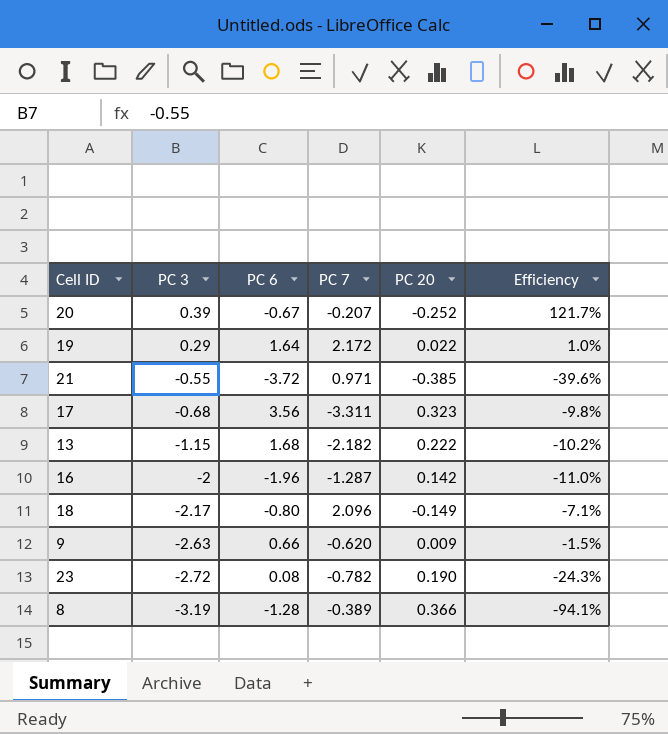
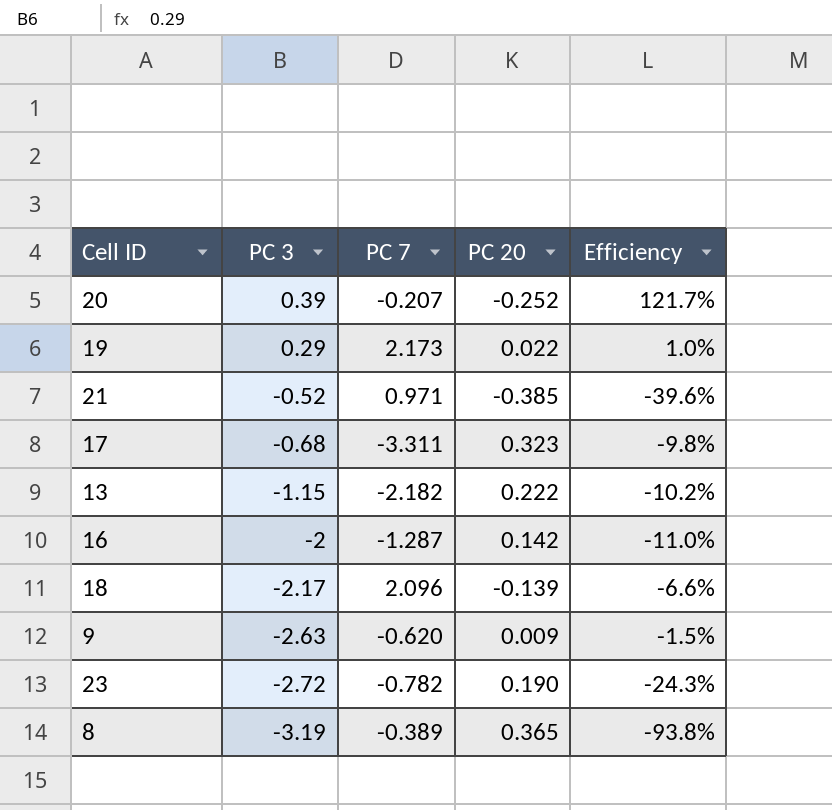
column PC 6 | position: 3 -> none
19 | PC 7: 2.172 -> 2.173
21 | PC 3: -0.55 -> -0.52
18 | PC 20: -0.149 -> -0.139
18 | Efficiency: -7.1% -> -6.6%
8 | PC 20: 0.366 -> 0.365
8 | Efficiency: -94.1% -> -93.8%

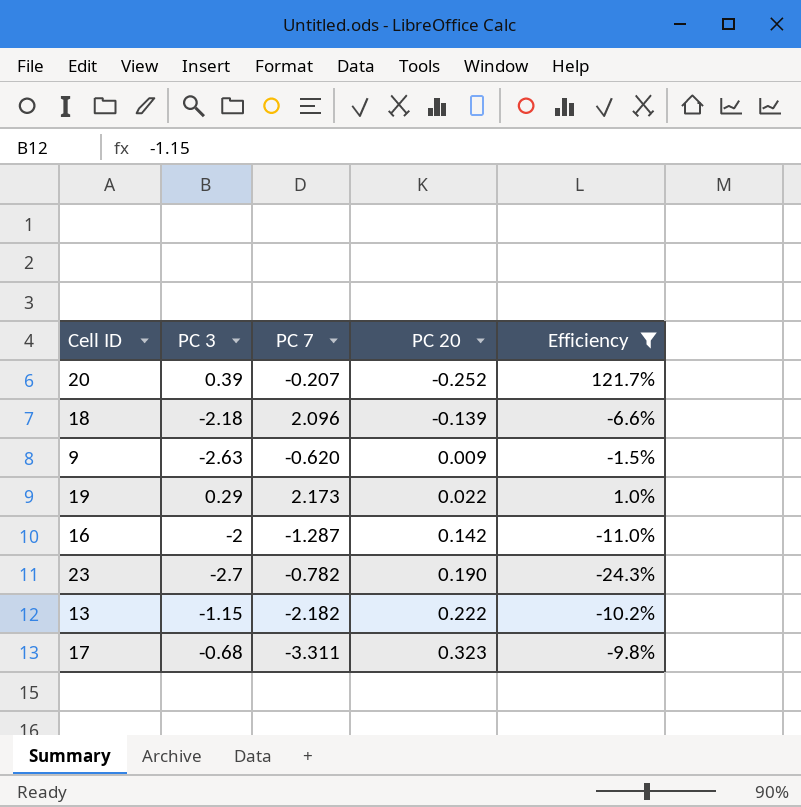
filter: none -> Efficiency >= -24.3%
row order: PC 3 descending -> PC 20 ascending
18 | PC 3: -2.17 -> -2.18
23 | PC 3: -2.72 -> -2.7

